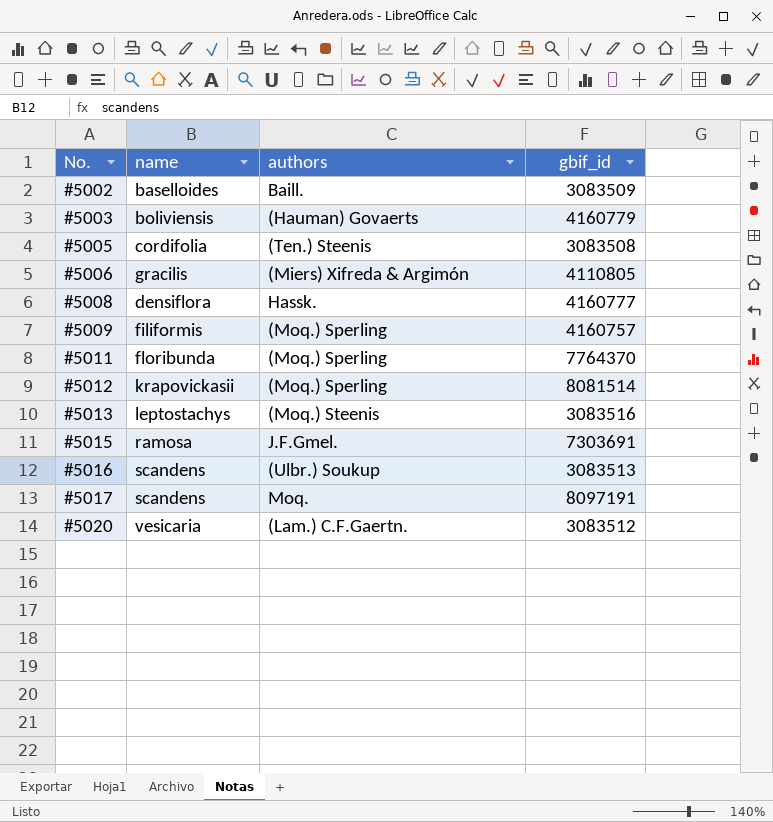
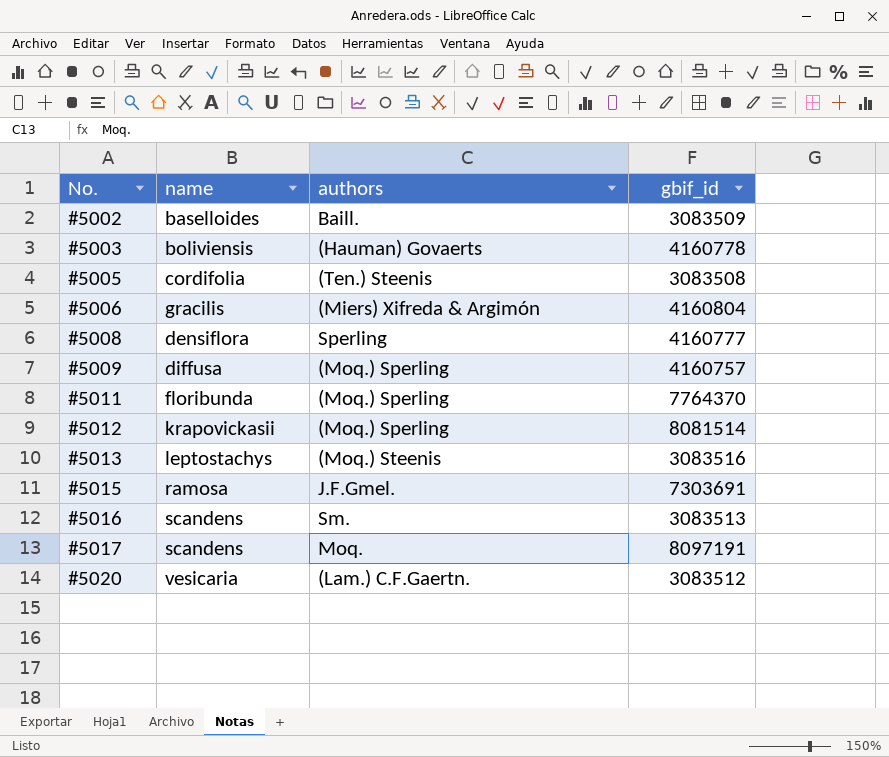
#5003 | gbif_id: 4160779 -> 4160778
#5006 | gbif_id: 4110805 -> 4160804
#5008 | authors: Hassk. -> Sperling
#5009 | name: filiformis -> diffusa
#5016 | authors: (Ulbr.) Soukup -> Sm.

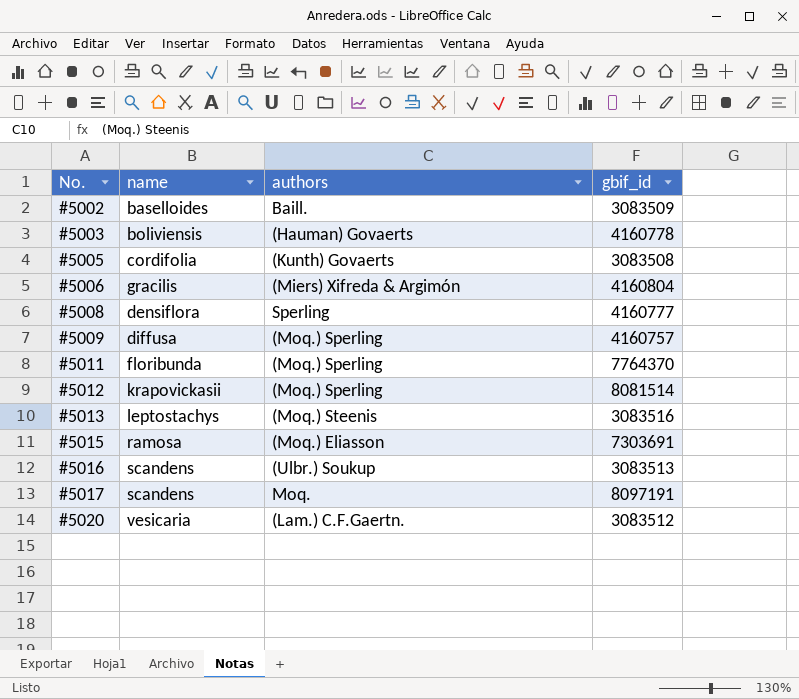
#5005 | authors: (Ten.) Steenis -> (Kunth) Govaerts
#5015 | authors: J.F.Gmel. -> (Moq.) Eliasson
#5016 | authors: Sm. -> (Ulbr.) Soukup

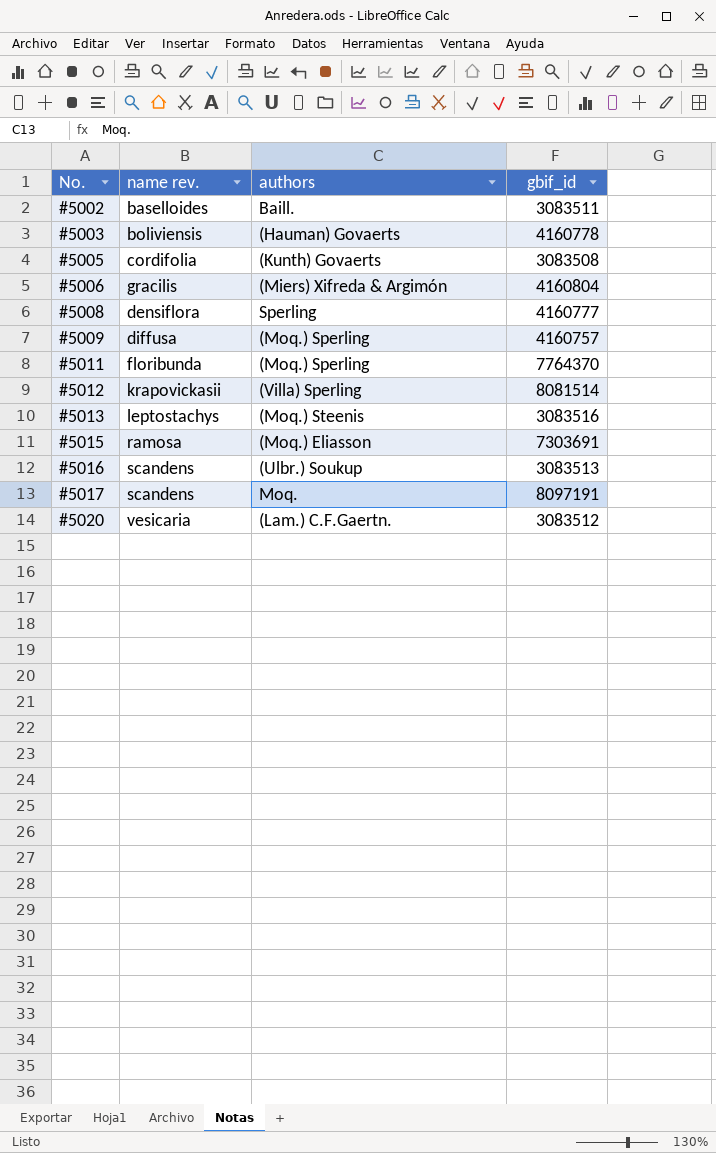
column name: name -> name rev.
#5002 | gbif_id: 3083509 -> 3083511
#5012 | authors: (Moq.) Sperling -> (Villa) Sperling

